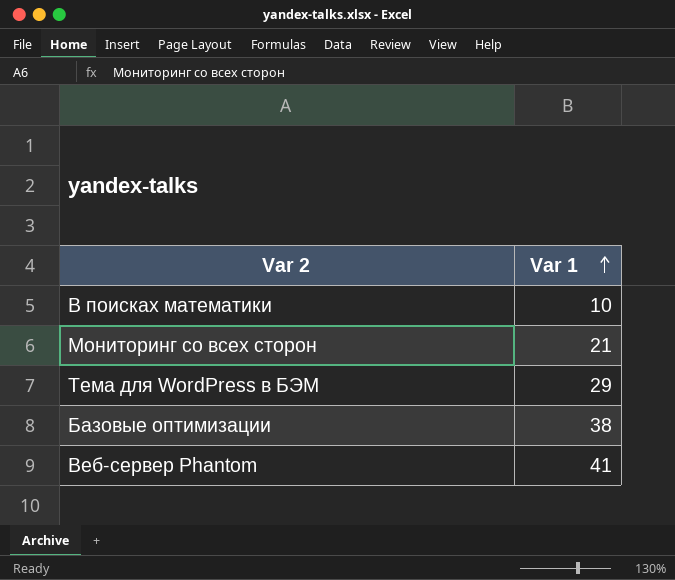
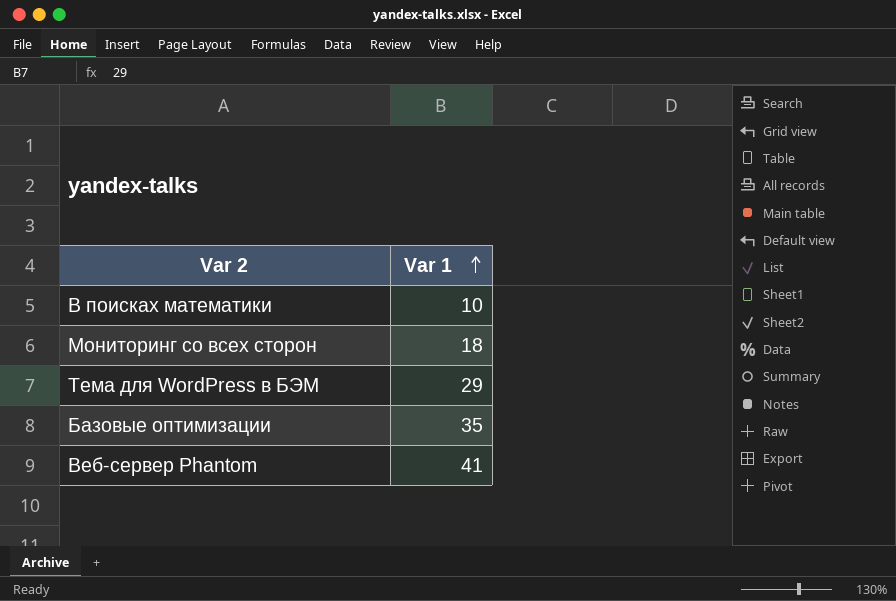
Мониторинг со всех сторон | Var 1: 21 -> 18
Базовые оптимизации | Var 1: 38 -> 35

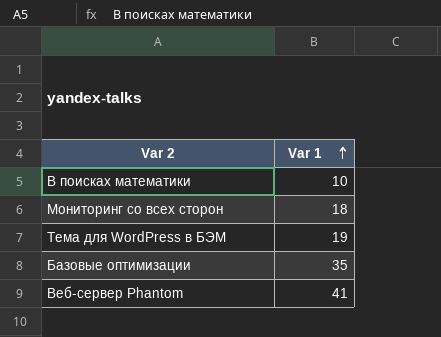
Тема для WordPress в БЭМ | Var 1: 29 -> 19

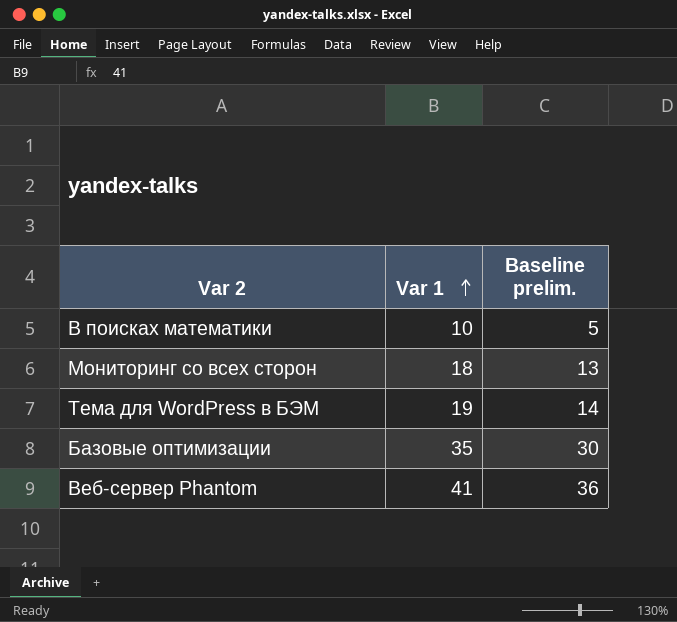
column Baseline prelim. | formula: none -> [Var 1] - 5

